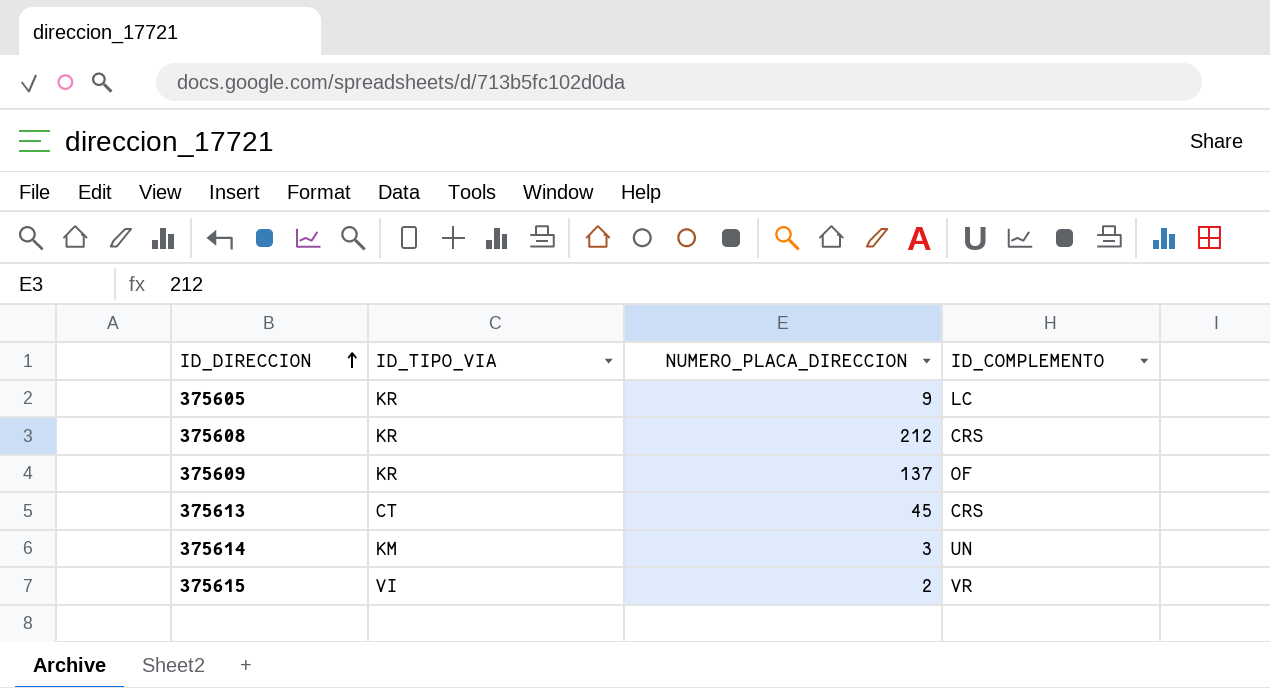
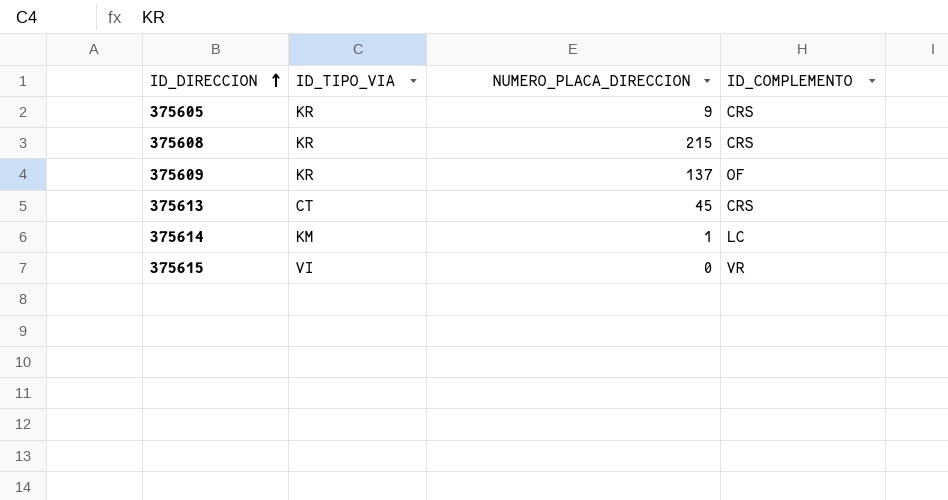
375605 | ID_COMPLEMENTO: LC -> CRS
375608 | NUMERO_PLACA_DIRECCION: 212 -> 215
375614 | NUMERO_PLACA_DIRECCION: 3 -> 1
375614 | ID_COMPLEMENTO: UN -> LC
375615 | NUMERO_PLACA_DIRECCION: 2 -> 0

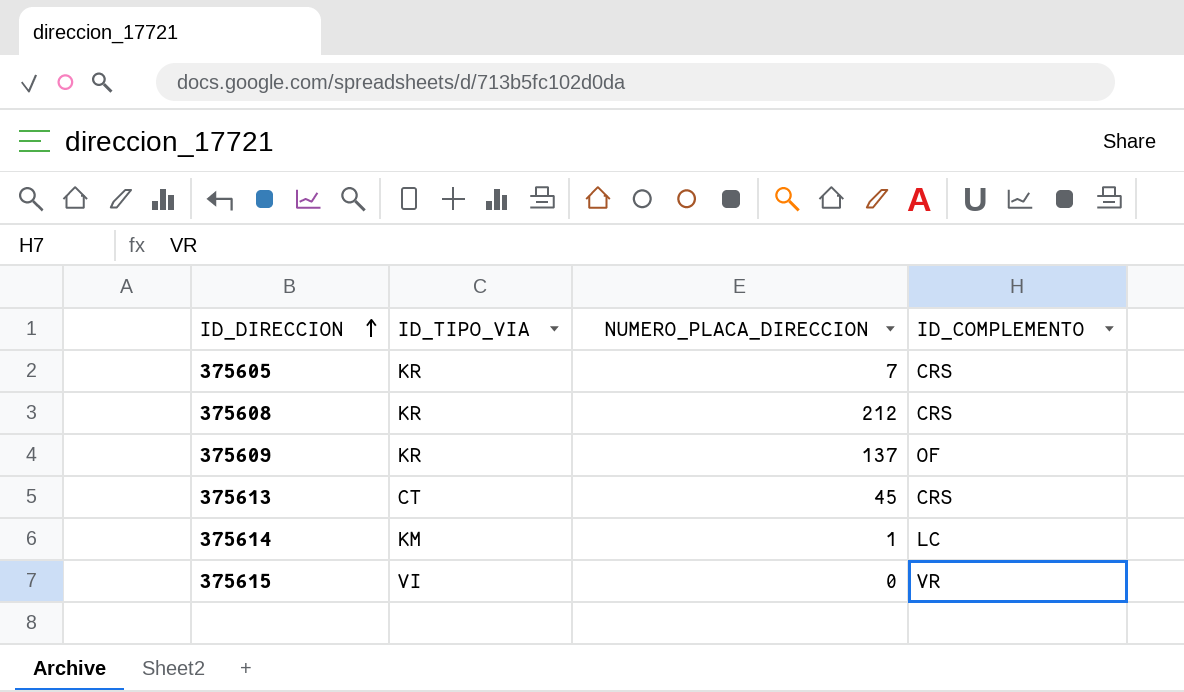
375605 | NUMERO_PLACA_DIRECCION: 9 -> 7
375608 | NUMERO_PLACA_DIRECCION: 215 -> 212

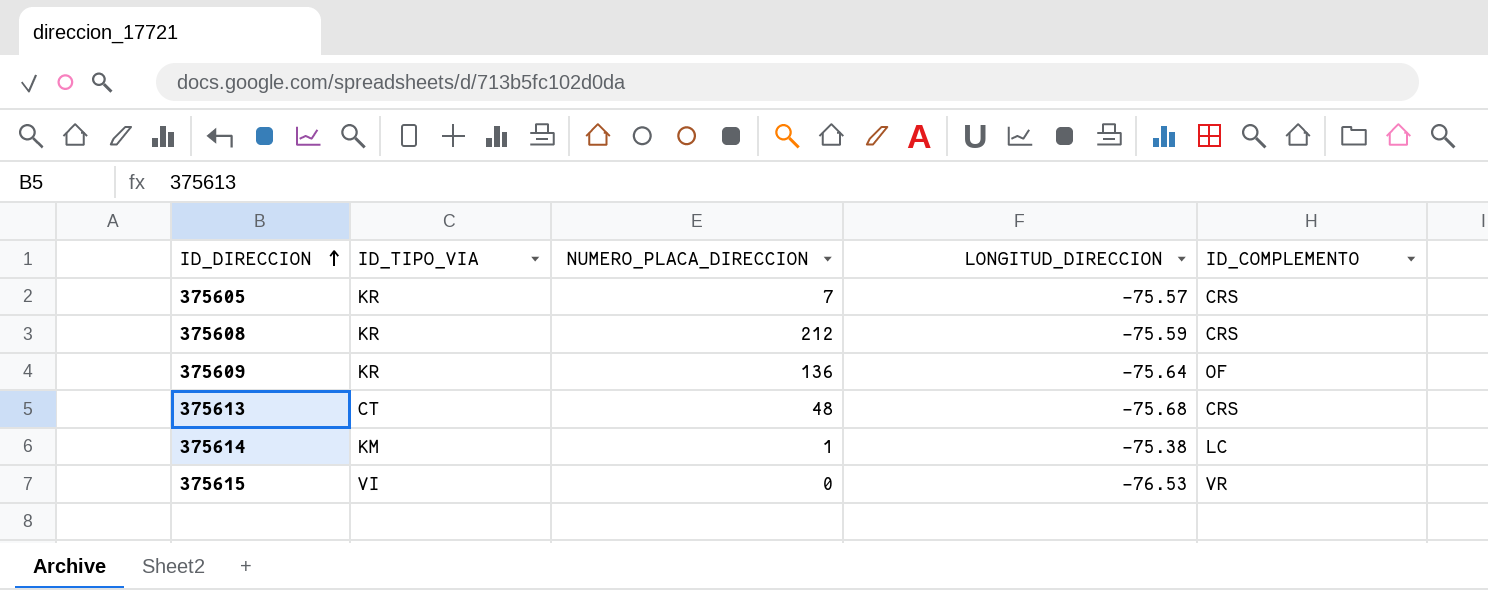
column LONGITUD_DIRECCION | position: none -> 4
375609 | NUMERO_PLACA_DIRECCION: 137 -> 136
375613 | NUMERO_PLACA_DIRECCION: 45 -> 48

